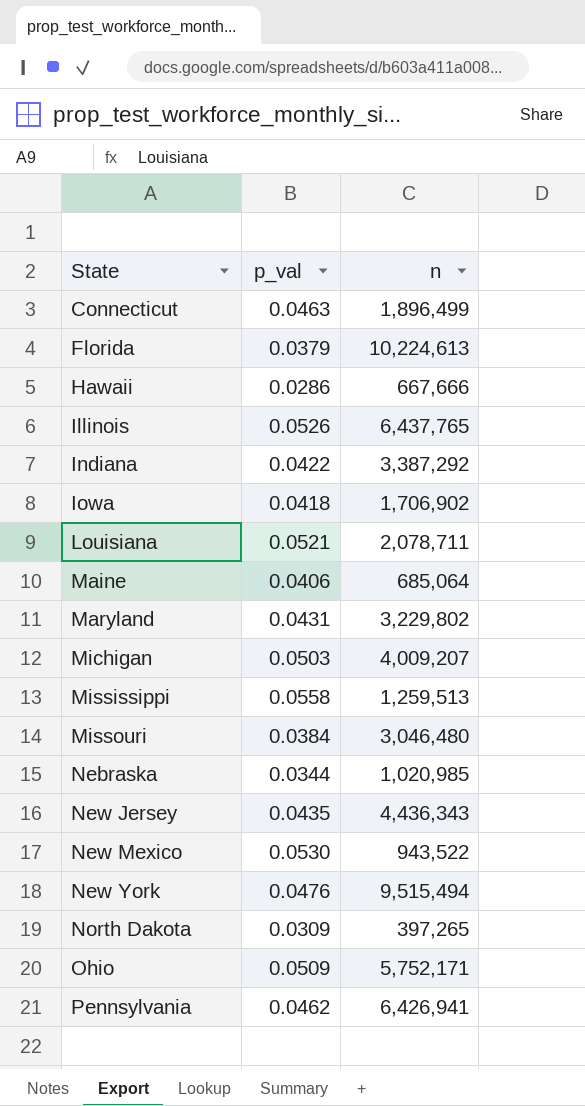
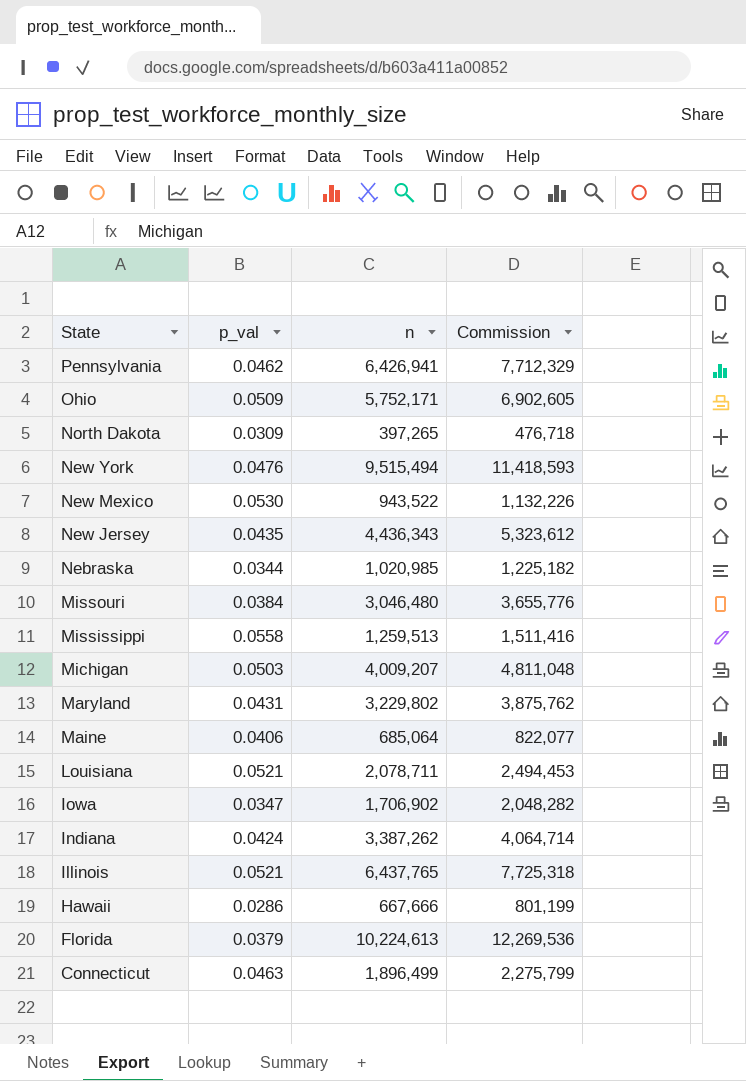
row order: State ascending -> State descending
column Commission | formula: none -> [n] * 1.2
Iowa | p_val: 0.0418 -> 0.0347
Indiana | p_val: 0.0422 -> 0.0424
Indiana | n: 3,387,292 -> 3,387,262
Illinois | p_val: 0.0526 -> 0.0521

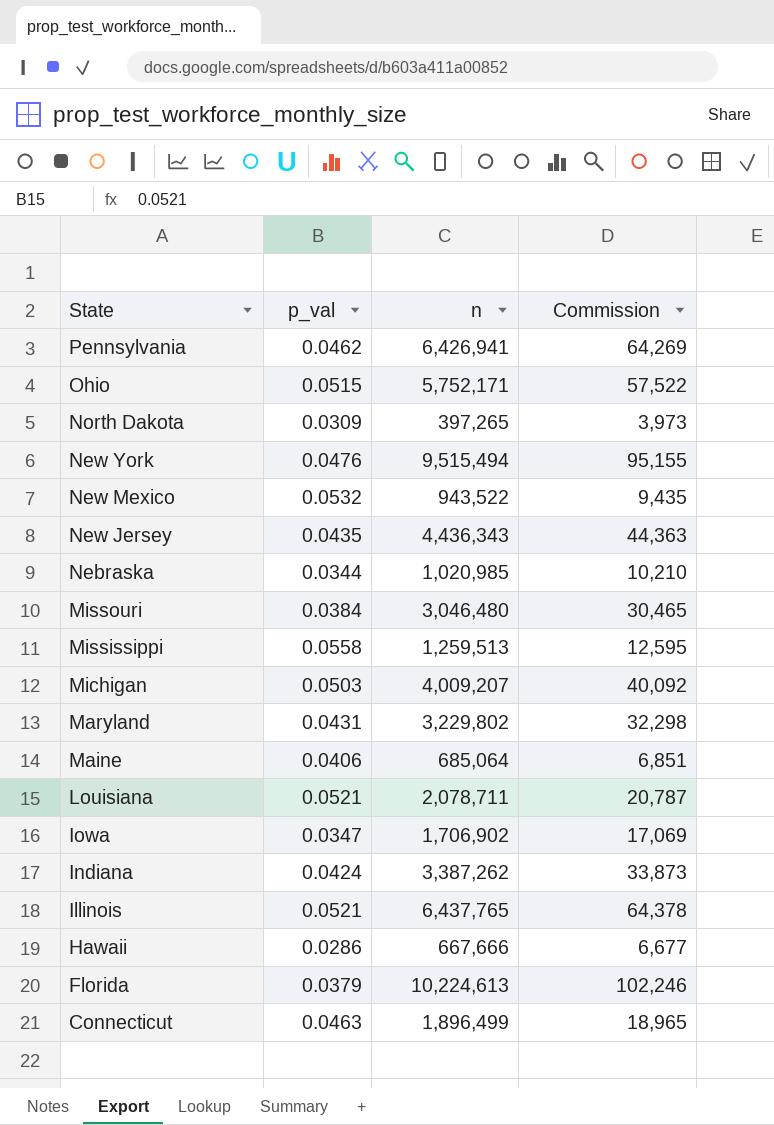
column Commission | formula: [n] * 1.2 -> [n] * 0.01
Ohio | p_val: 0.0509 -> 0.0515
New Mexico | p_val: 0.0530 -> 0.0532

